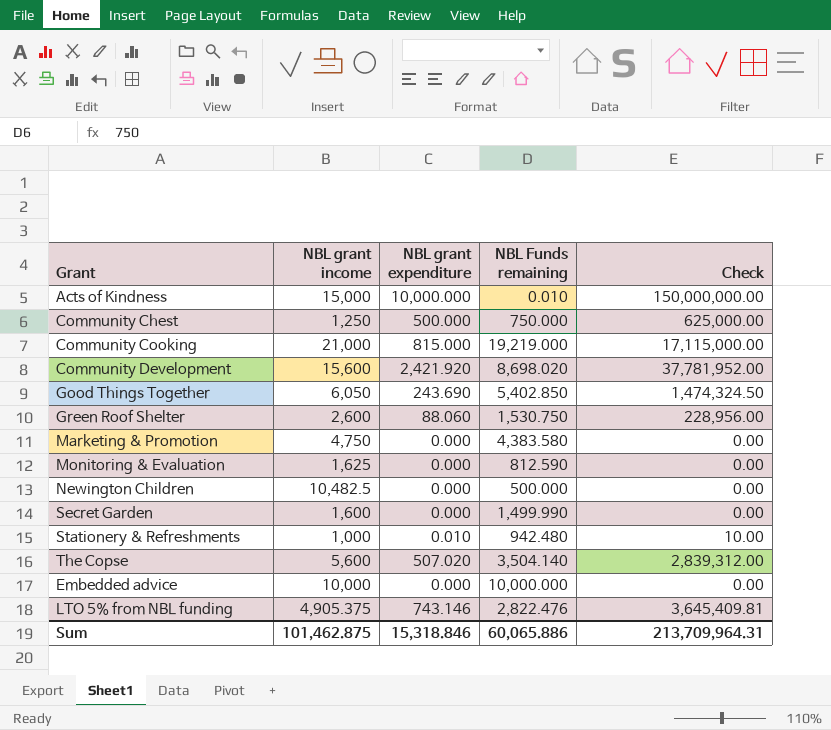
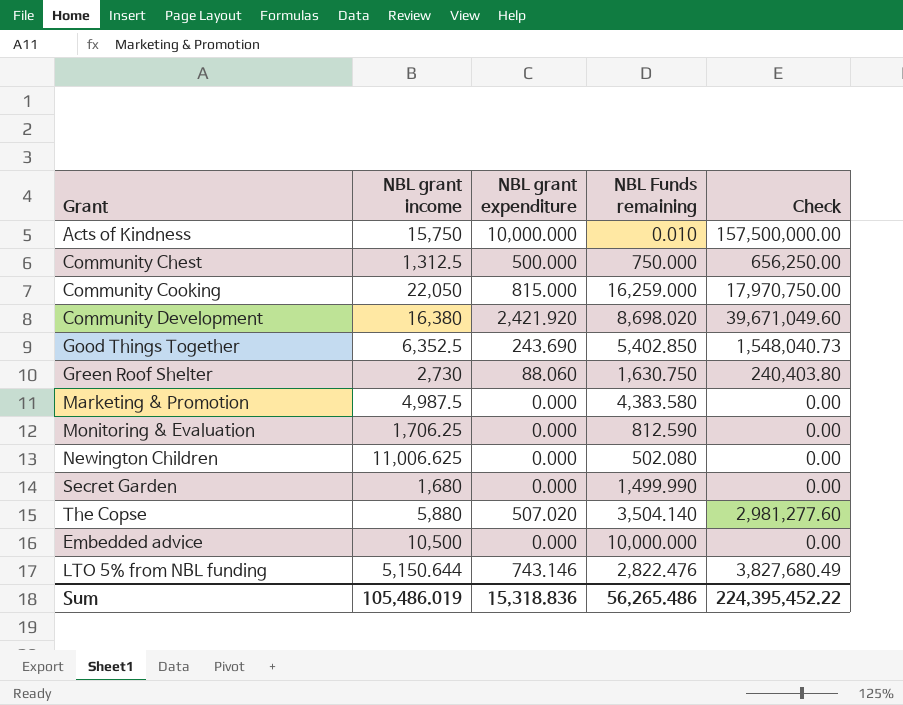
row Stationery & Refreshments: 1,000 | 0.010 | 942.480 | 10.00 -> none
Acts of Kindness | NBL grant income: 15,000 -> 15,750
Acts of Kindness | Check: 150,000,000.00 -> 157,500,000.00
Community Chest | NBL grant income: 1,250 -> 1,312.5
Community Chest | Check: 625,000.00 -> 656,250.00
Community Cooking | NBL grant income: 21,000 -> 22,050
Community Cooking | NBL Funds remaining: 19,219.000 -> 16,259.000
Community Cooking | Check: 17,115,000.00 -> 17,970,750.00
Community Development | NBL grant income: 15,600 -> 16,380
Community Development | Check: 37,781,952.00 -> 39,671,049.60
Good Things Together | NBL grant income: 6,050 -> 6,352.5
Good Things Together | Check: 1,474,324.50 -> 1,548,040.73
Green Roof Shelter | NBL grant income: 2,600 -> 2,730
Green Roof Shelter | NBL Funds remaining: 1,530.750 -> 1,630.750
Green Roof Shelter | Check: 228,956.00 -> 240,403.80
Marketing & Promotion | NBL grant income: 4,750 -> 4,987.5
Monitoring & Evaluation | NBL grant income: 1,625 -> 1,706.25
Newington Children | NBL grant income: 10,482.5 -> 11,006.625
Newington Children | NBL Funds remaining: 500.000 -> 502.080
Secret Garden | NBL grant income: 1,600 -> 1,680
The Copse | NBL grant income: 5,600 -> 5,880
The Copse | Check: 2,839,312.00 -> 2,981,277.60
Embedded advice | NBL grant income: 10,000 -> 10,500
LTO 5% from NBL funding | NBL grant income: 4,905.375 -> 5,150.644
LTO 5% from NBL funding | Check: 3,645,409.81 -> 3,827,680.49
Sum | NBL grant income: 101,462.875 -> 105,486.019
Sum | NBL grant expenditure: 15,318.846 -> 15,318.836
Sum | NBL Funds remaining: 60,065.886 -> 56,265.486
Sum | Check: 213,709,964.31 -> 224,395,452.22

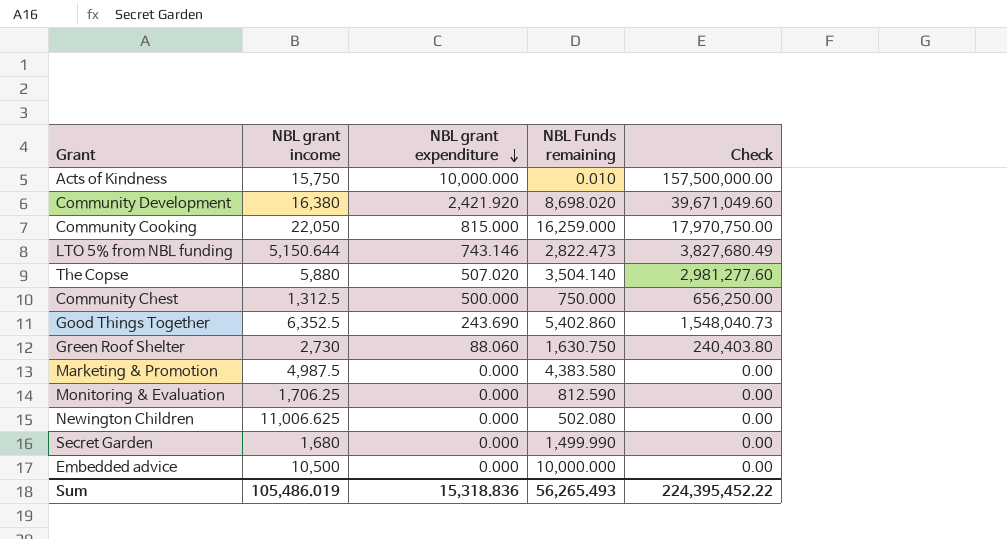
row order: none -> NBL grant expenditure descending
LTO 5% from NBL funding | NBL Funds remaining: 2,822.476 -> 2,822.473
Good Things Together | NBL Funds remaining: 5,402.850 -> 5,402.860
Sum | NBL Funds remaining: 56,265.486 -> 56,265.493

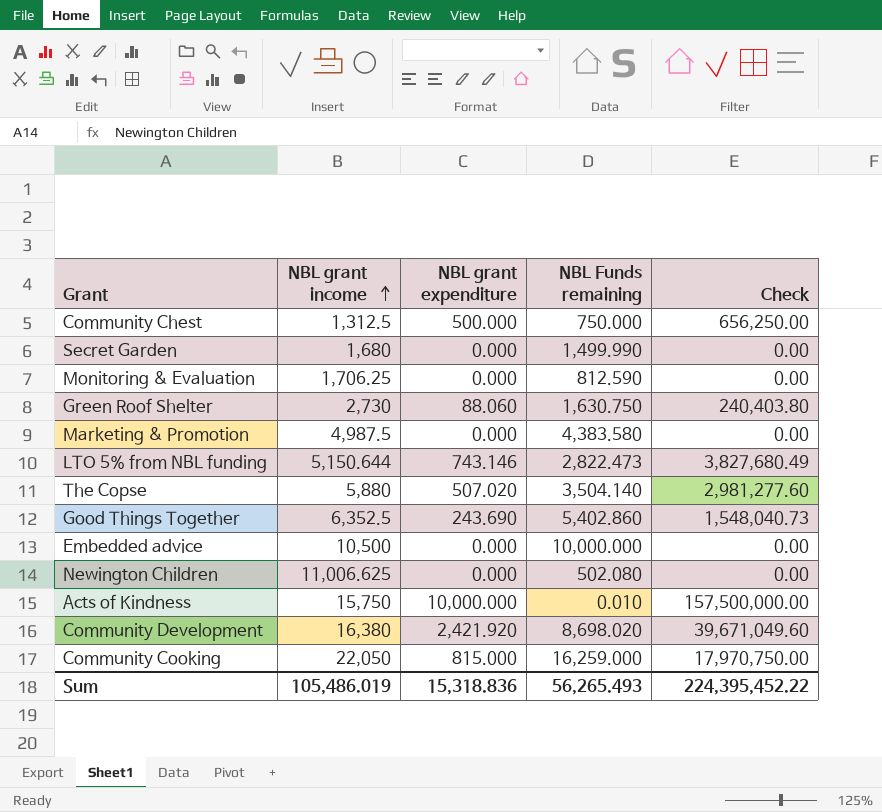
row order: NBL grant expenditure descending -> NBL grant income ascending

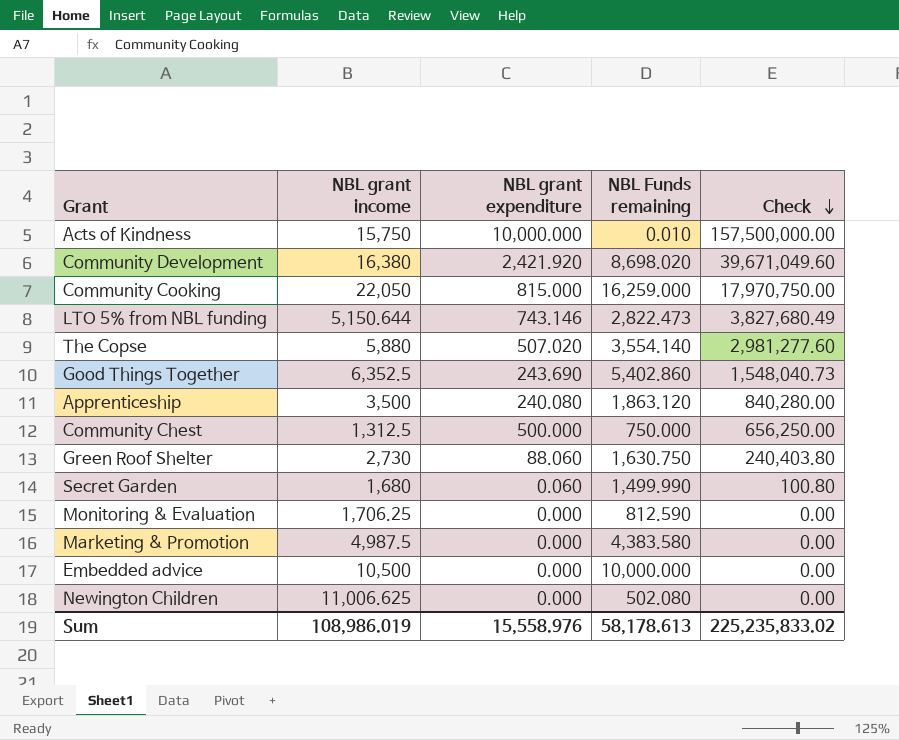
row order: NBL grant income ascending -> Check descending
The Copse | NBL Funds remaining: 3,504.140 -> 3,554.140
row Apprenticeship: none -> 3,500 | 240.080 | 1,863.120 | 840,280.00
Secret Garden | NBL grant expenditure: 0.000 -> 0.060
Secret Garden | Check: 0.00 -> 100.80
Sum | NBL grant income: 105,486.019 -> 108,986.019
Sum | NBL grant expenditure: 15,318.836 -> 15,558.976
Sum | NBL Funds remaining: 56,265.493 -> 58,178.613
Sum | Check: 224,395,452.22 -> 225,235,833.02

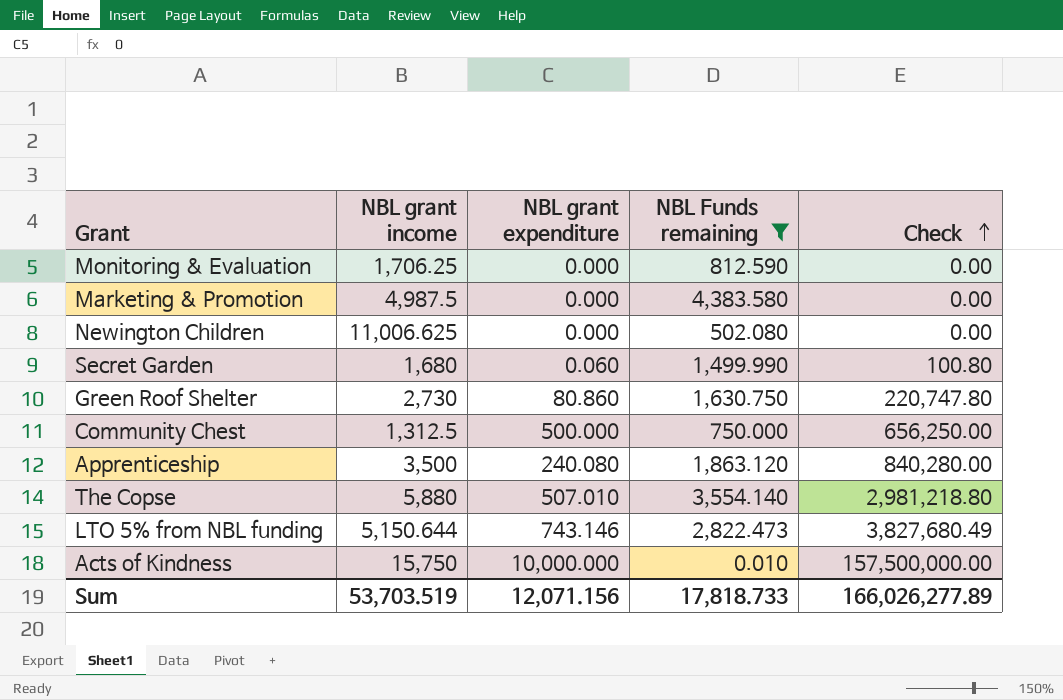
filter: none -> NBL Funds remaining <= 4,383.580
row order: Check descending -> Check ascending
Green Roof Shelter | NBL grant expenditure: 88.060 -> 80.860
Green Roof Shelter | Check: 240,403.80 -> 220,747.80
The Copse | NBL grant expenditure: 507.020 -> 507.010
The Copse | Check: 2,981,277.60 -> 2,981,218.80
Sum | NBL grant income: 108,986.019 -> 53,703.519
Sum | NBL grant expenditure: 15,558.976 -> 12,071.156
Sum | NBL Funds remaining: 58,178.613 -> 17,818.733
Sum | Check: 225,235,833.02 -> 166,026,277.89

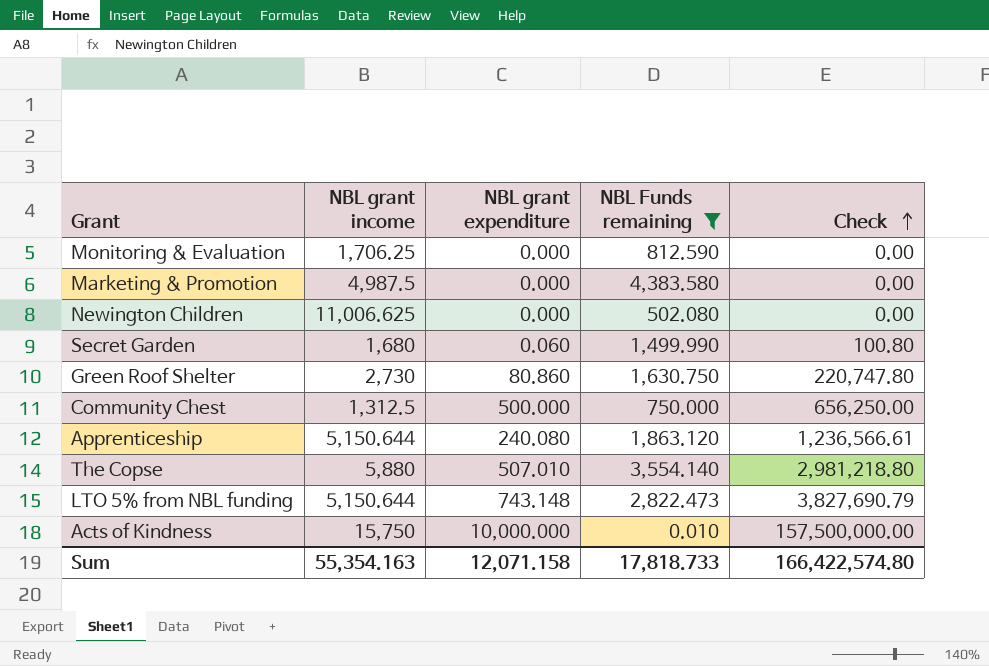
Apprenticeship | NBL grant income: 3,500 -> 5,150.644
Apprenticeship | Check: 840,280.00 -> 1,236,566.61
LTO 5% from NBL funding | NBL grant expenditure: 743.146 -> 743.148
LTO 5% from NBL funding | Check: 3,827,680.49 -> 3,827,690.79
Sum | NBL grant income: 53,703.519 -> 55,354.163
Sum | NBL grant expenditure: 12,071.156 -> 12,071.158
Sum | Check: 166,026,277.89 -> 166,422,574.80

